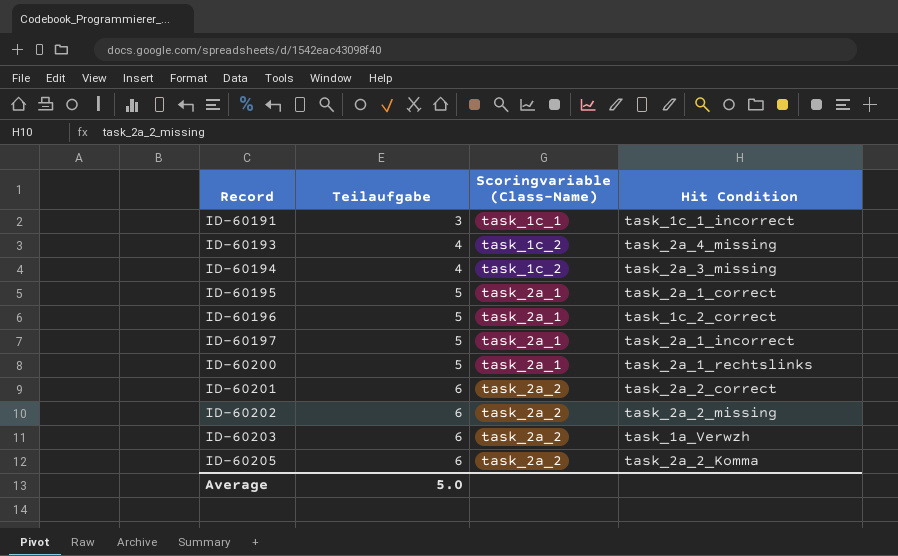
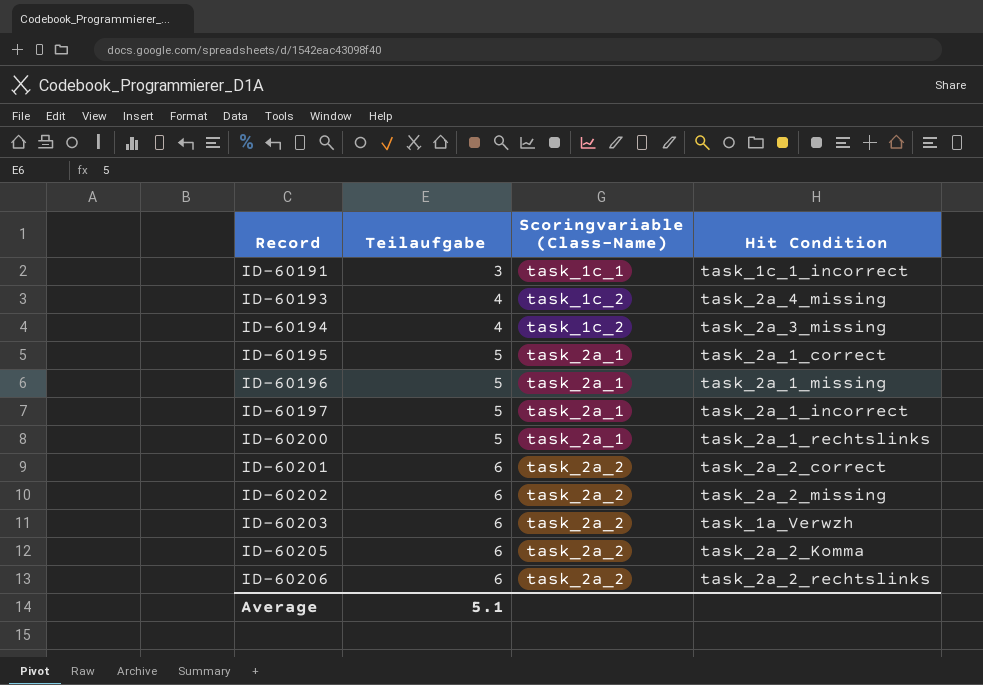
ID-60196 | Hit Condition: task_1c_2_correct -> task_2a_1_missing
row ID-60206: none -> 6 | task_2a_2 | task_2a_2_rechtslinks
Average | Teilaufgabe: 5.0 -> 5.1

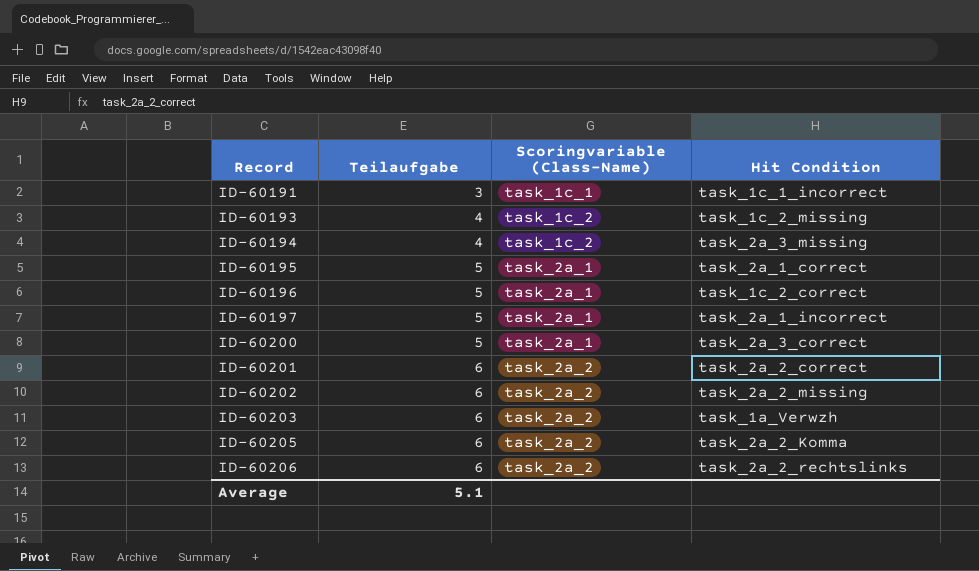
ID-60193 | Hit Condition: task_2a_4_missing -> task_1c_2_missing
ID-60196 | Hit Condition: task_2a_1_missing -> task_1c_2_correct
ID-60200 | Hit Condition: task_2a_1_rechtslinks -> task_2a_3_correct

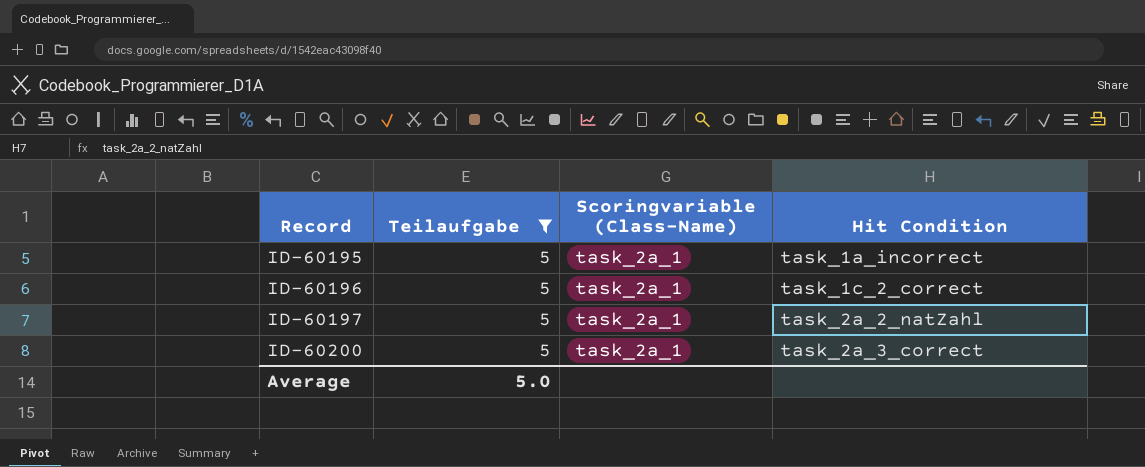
filter: none -> Teilaufgabe = 5
ID-60195 | Hit Condition: task_2a_1_correct -> task_1a_incorrect
ID-60197 | Hit Condition: task_2a_1_incorrect -> task_2a_2_natZahl
Average | Teilaufgabe: 5.1 -> 5.0

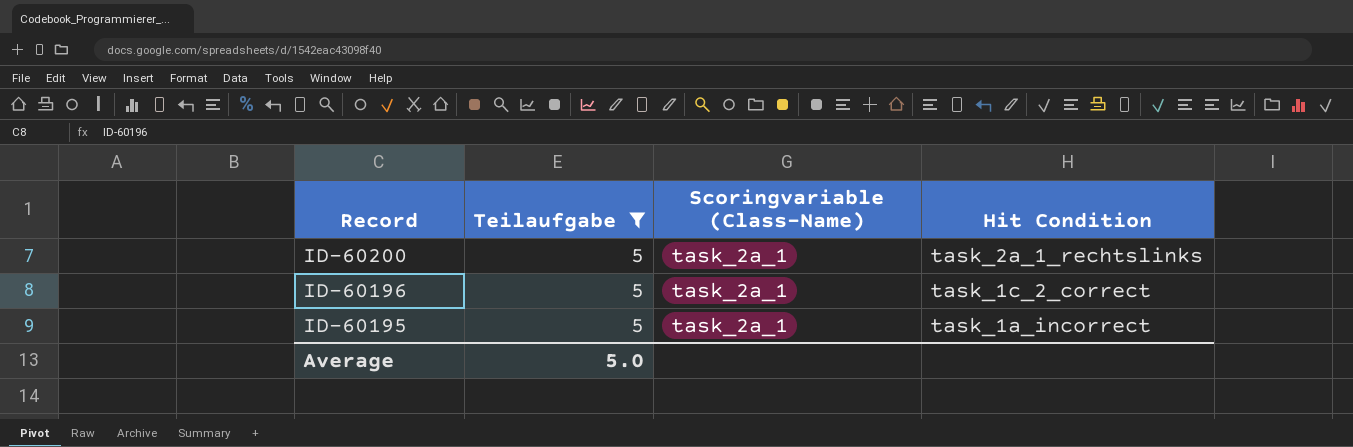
row order: Record ascending -> Record descending
row ID-60197: 5 | task_2a_1 | task_2a_2_natZahl -> none
ID-60200 | Hit Condition: task_2a_3_correct -> task_2a_1_rechtslinks

